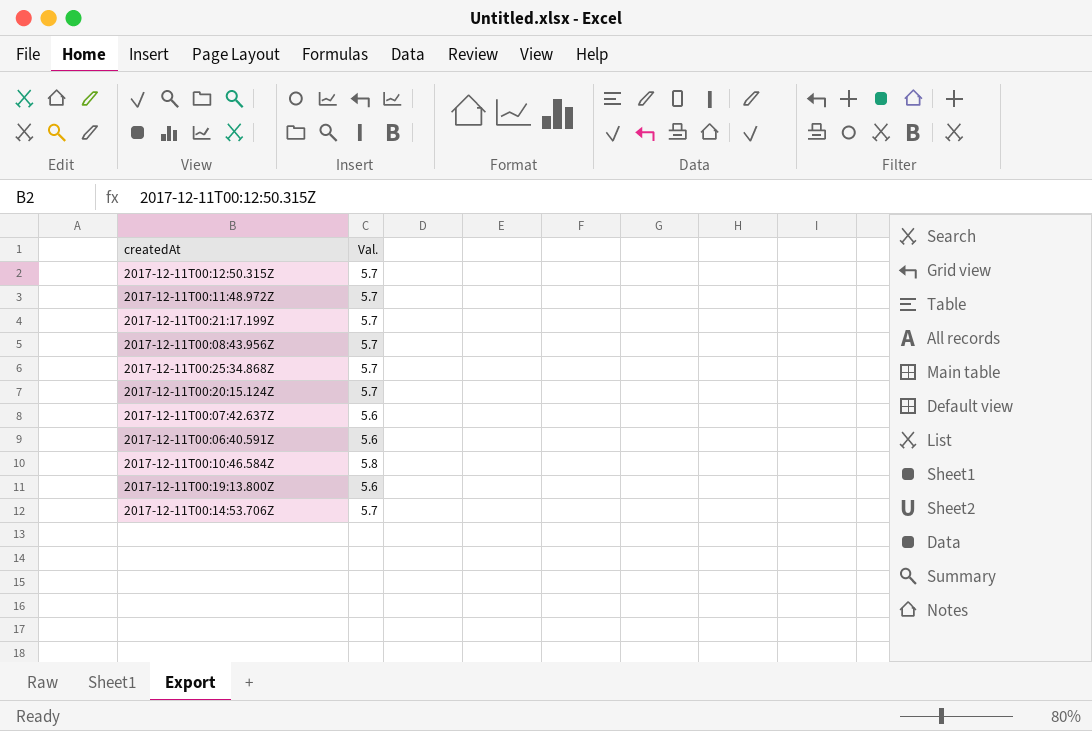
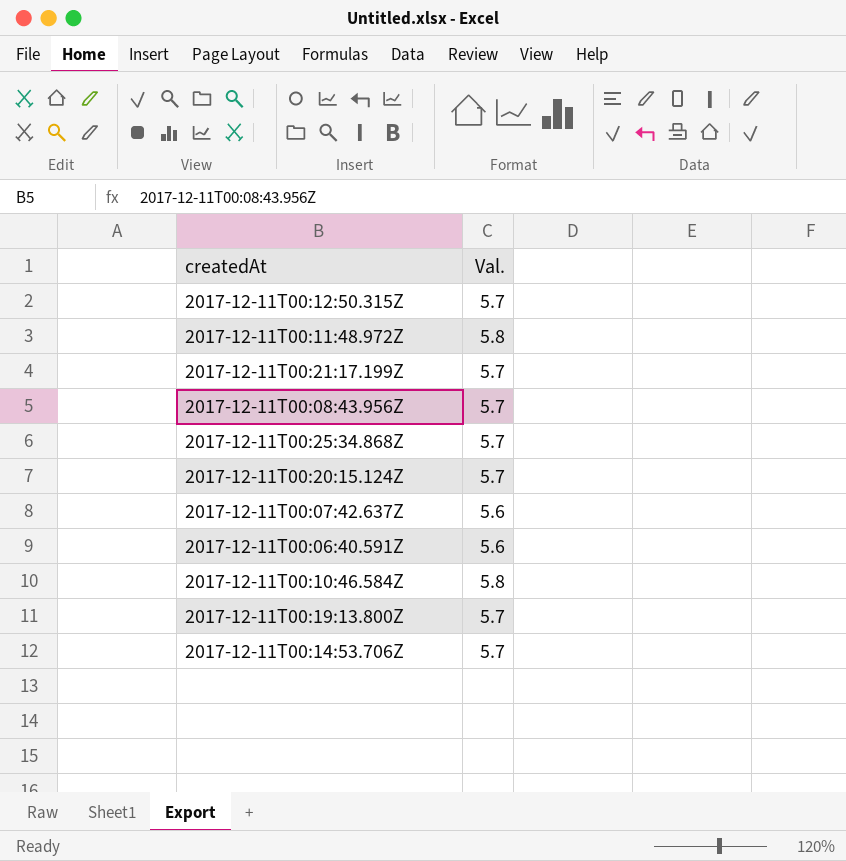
2017-12-11T00:11:48.972Z | Val.: 5.7 -> 5.8
2017-12-11T00:19:13.800Z | Val.: 5.6 -> 5.7

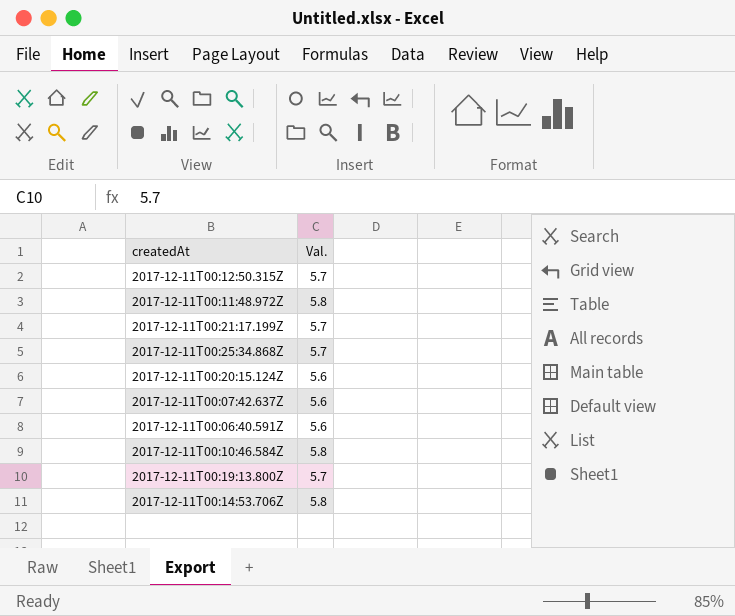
row 2017-12-11T00:08:43.956Z: 5.7 -> none
2017-12-11T00:20:15.124Z | Val.: 5.7 -> 5.6
2017-12-11T00:14:53.706Z | Val.: 5.7 -> 5.8

